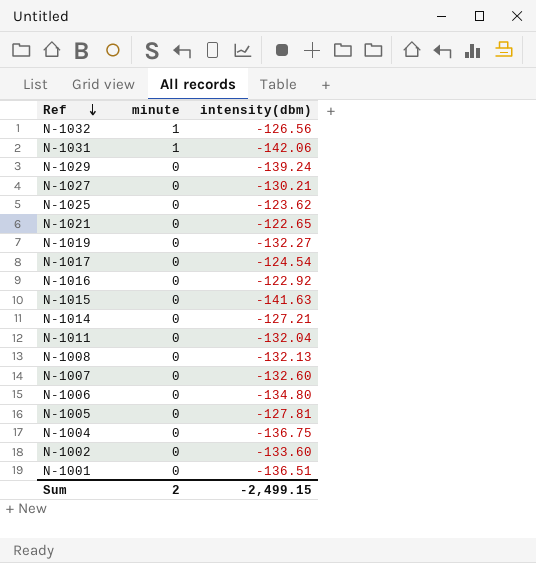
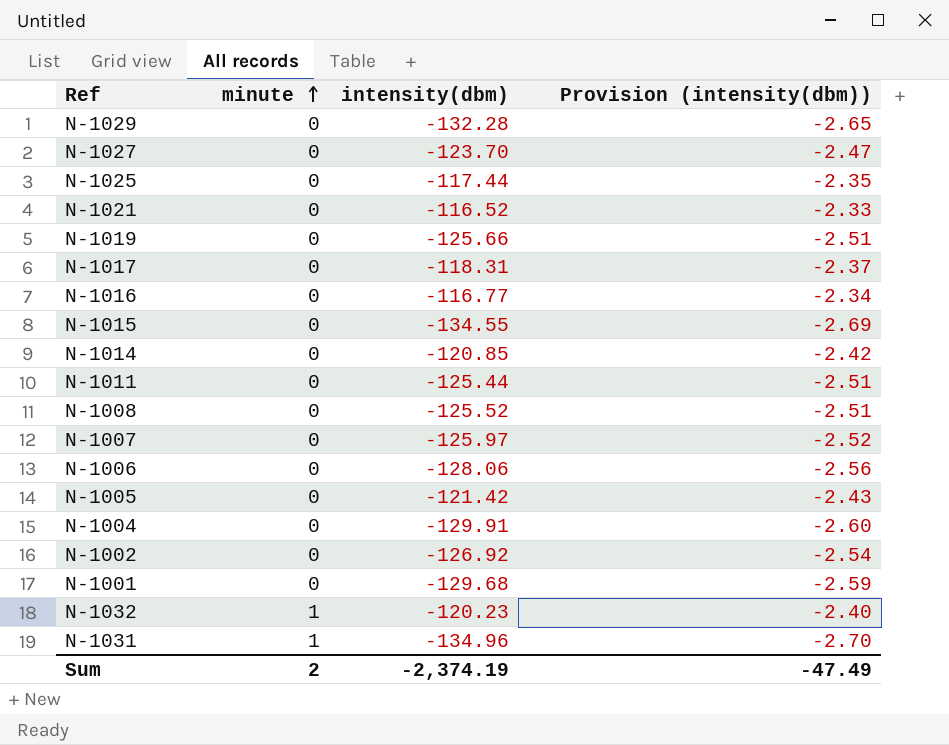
row order: Ref descending -> minute ascending
column Provision (intensity(dbm)) | formula: none -> [intensity(dbm)] * 0.02
N-1029 | intensity(dbm): -139.24 -> -132.28
N-1027 | intensity(dbm): -130.21 -> -123.70
N-1025 | intensity(dbm): -123.62 -> -117.44
N-1021 | intensity(dbm): -122.65 -> -116.52
N-1019 | intensity(dbm): -132.27 -> -125.66
N-1017 | intensity(dbm): -124.54 -> -118.31
N-1016 | intensity(dbm): -122.92 -> -116.77
N-1015 | intensity(dbm): -141.63 -> -134.55
N-1014 | intensity(dbm): -127.21 -> -120.85
N-1011 | intensity(dbm): -132.04 -> -125.44
N-1008 | intensity(dbm): -132.13 -> -125.52
N-1007 | intensity(dbm): -132.60 -> -125.97
N-1006 | intensity(dbm): -134.80 -> -128.06
N-1005 | intensity(dbm): -127.81 -> -121.42
N-1004 | intensity(dbm): -136.75 -> -129.91
N-1002 | intensity(dbm): -133.60 -> -126.92
N-1001 | intensity(dbm): -136.51 -> -129.68
N-1032 | intensity(dbm): -126.56 -> -120.23
N-1031 | intensity(dbm): -142.06 -> -134.96
Sum | intensity(dbm): -2,499.15 -> -2,374.19

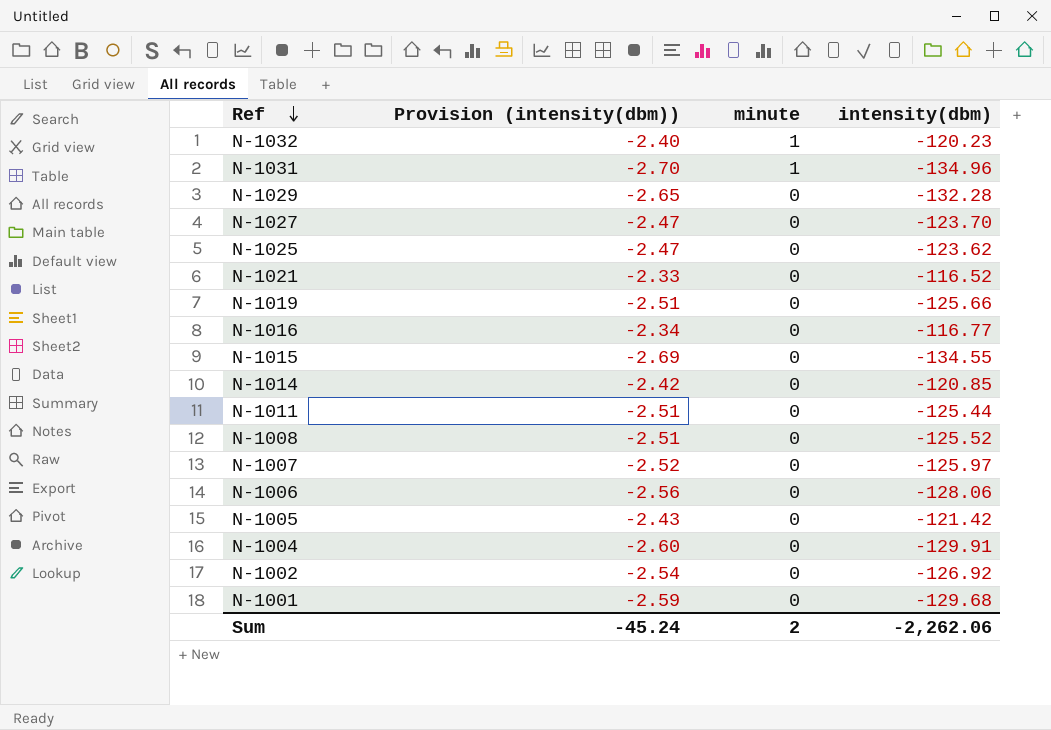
row order: minute ascending -> Ref descending
column Provision (intensity(dbm)) | position: 4 -> 2
row N-1017: 0 | -118.31 | -2.37 -> none
N-1025 | Provision (intensity(dbm)): -2.35 -> -2.47
N-1025 | intensity(dbm): -117.44 -> -123.62
Sum | Provision (intensity(dbm)): -47.49 -> -45.24
Sum | intensity(dbm): -2,374.19 -> -2,262.06

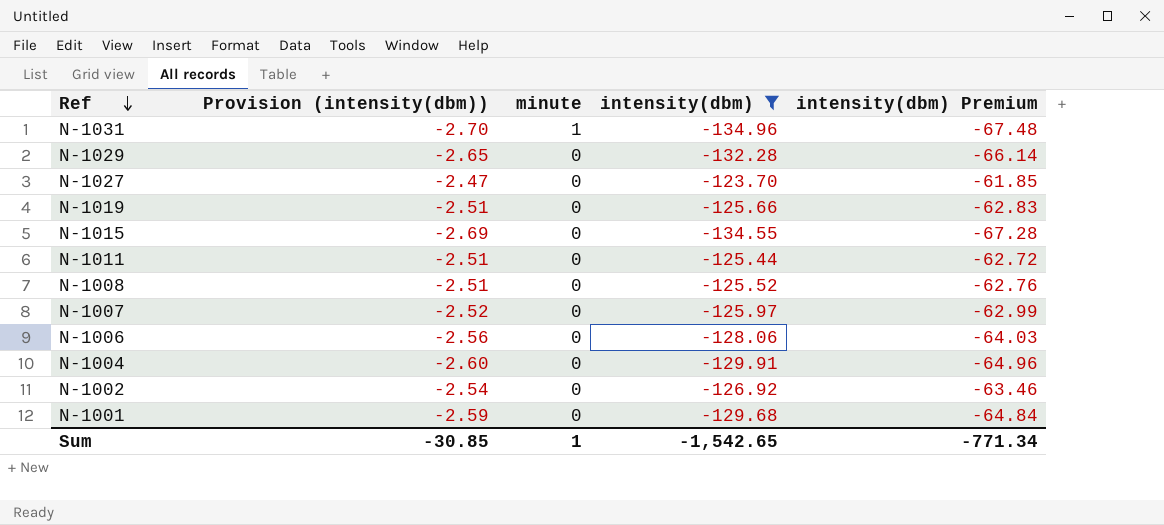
filter: none -> intensity(dbm) <= -123.70
column intensity(dbm) Premium | formula: none -> [intensity(dbm)] * 0.5
Sum | Provision (intensity(dbm)): -45.24 -> -30.85
Sum | minute: 2 -> 1
Sum | intensity(dbm): -2,262.06 -> -1,542.65

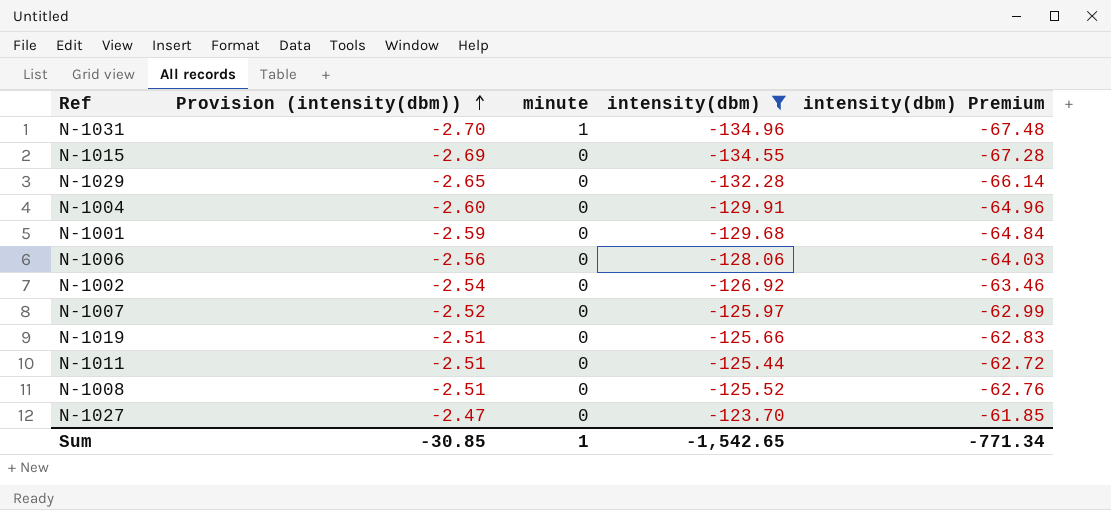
row order: Ref descending -> Provision (intensity(dbm)) ascending

